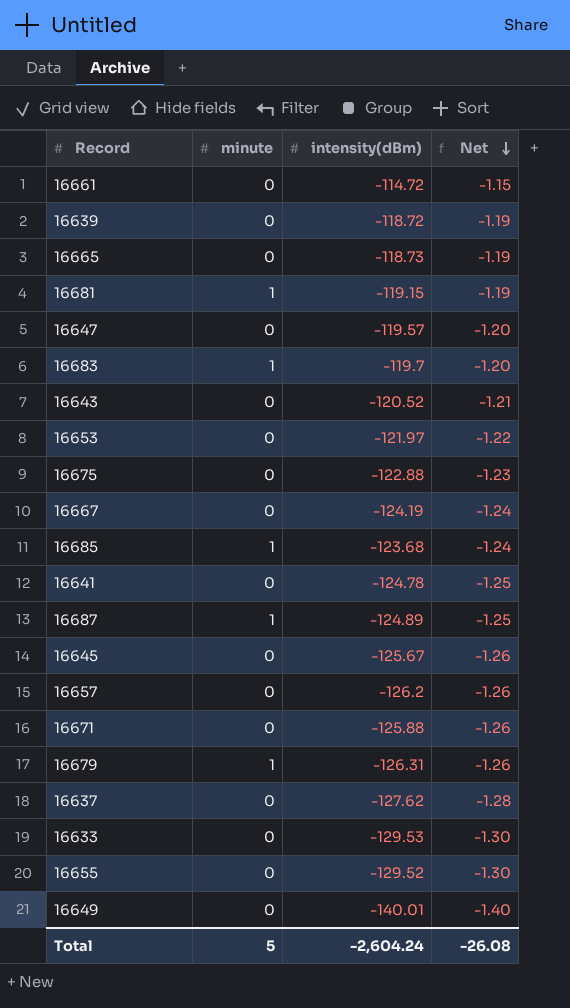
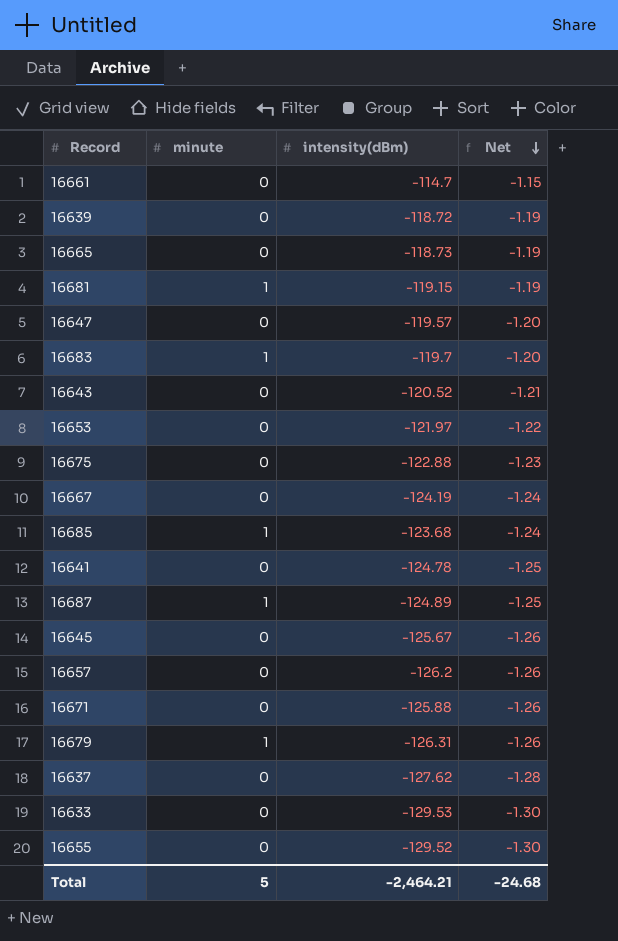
row 16649: 0 | -140.01 | -1.40 -> none
16661 | intensity(dBm): -114.72 -> -114.7
Total | intensity(dBm): -2,604.24 -> -2,464.21
Total | Net: -26.08 -> -24.68

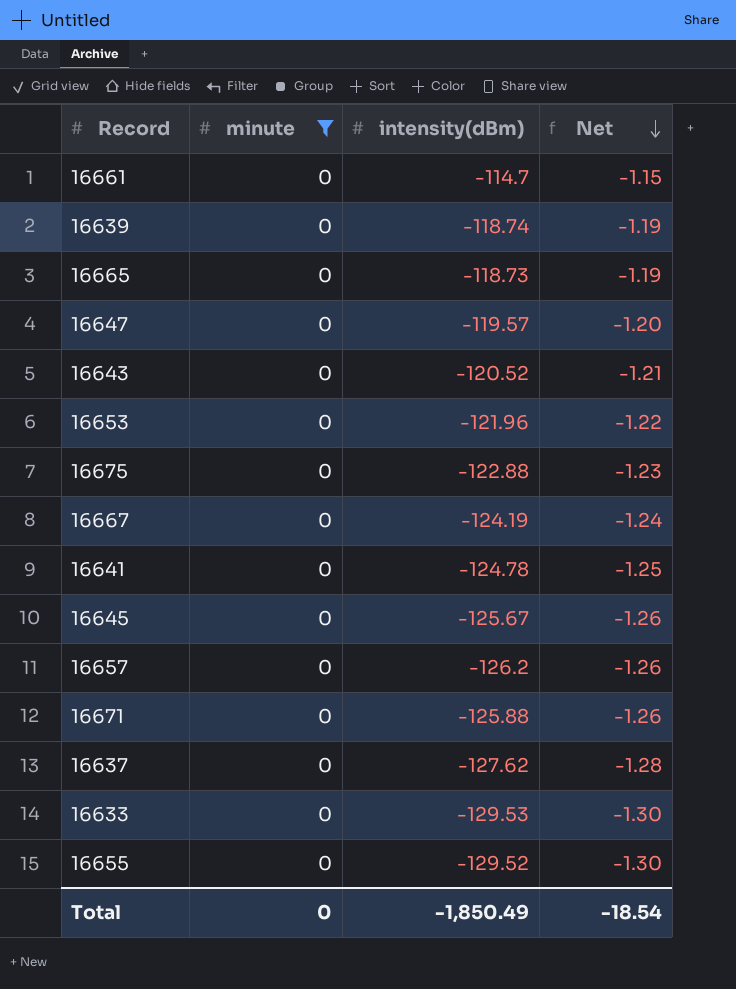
filter: none -> minute = 0
16639 | intensity(dBm): -118.72 -> -118.74
16653 | intensity(dBm): -121.97 -> -121.96
Total | minute: 5 -> 0
Total | intensity(dBm): -2,464.21 -> -1,850.49
Total | Net: -24.68 -> -18.54

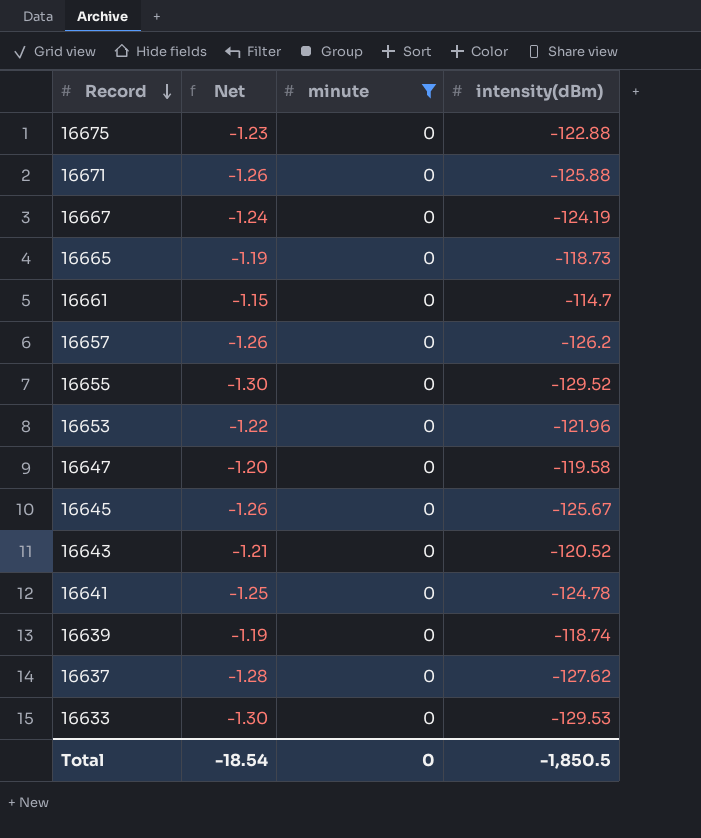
row order: Net descending -> Record descending
column Net | position: 4 -> 2
16647 | intensity(dBm): -119.57 -> -119.58
Total | intensity(dBm): -1,850.49 -> -1,850.5

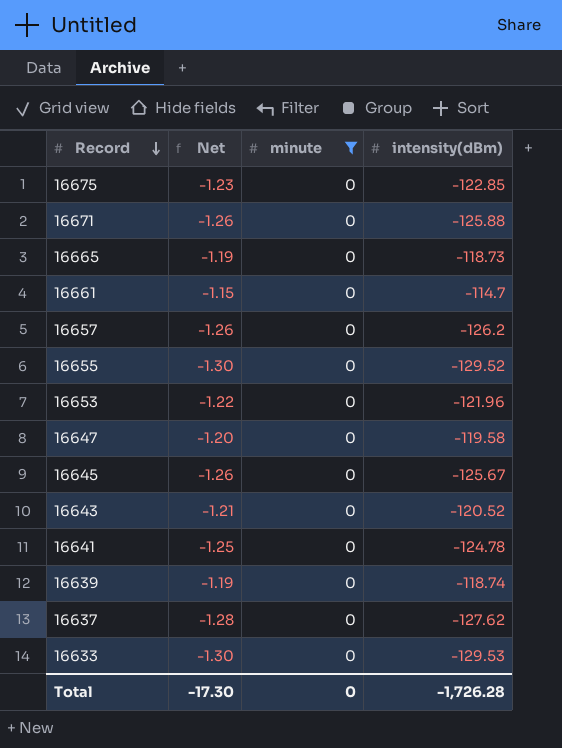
row 16667: -1.24 | 0 | -124.19 -> none
16675 | intensity(dBm): -122.88 -> -122.85
Total | Net: -18.54 -> -17.30
Total | intensity(dBm): -1,850.5 -> -1,726.28

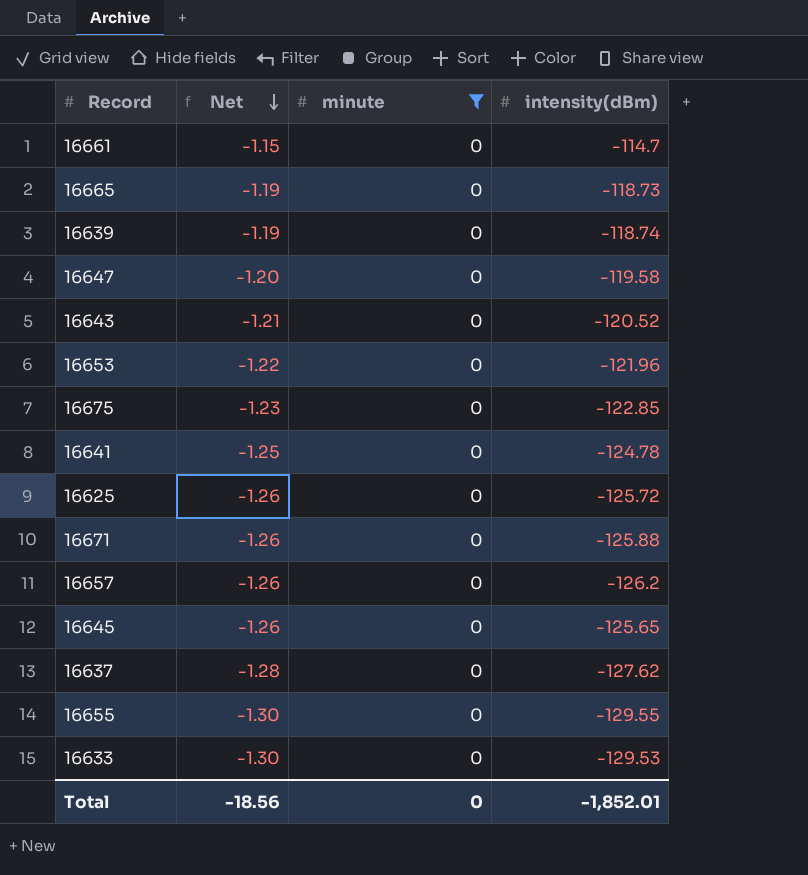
row order: Record descending -> Net descending
row 16625: none -> -1.26 | 0 | -125.72
16645 | intensity(dBm): -125.67 -> -125.65
16655 | intensity(dBm): -129.52 -> -129.55
Total | Net: -17.30 -> -18.56
Total | intensity(dBm): -1,726.28 -> -1,852.01

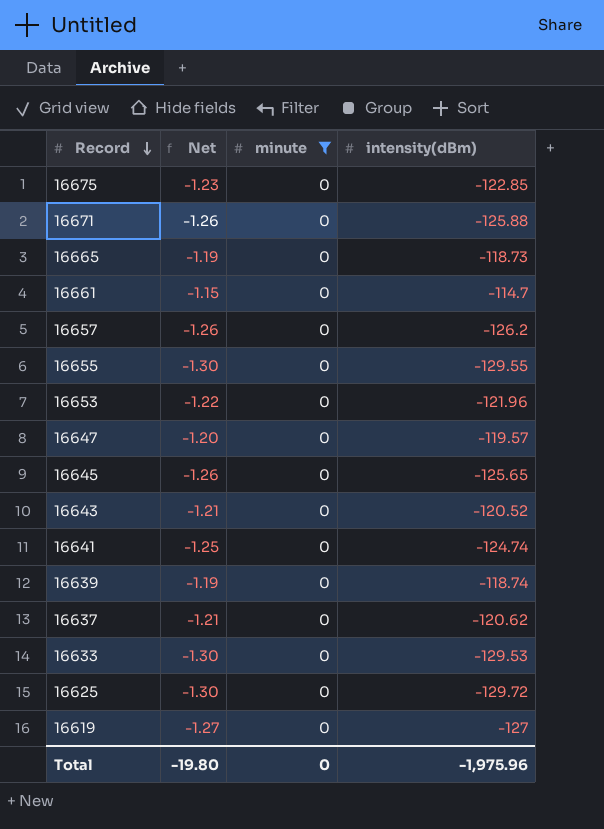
row order: Net descending -> Record descending
16647 | intensity(dBm): -119.58 -> -119.57
16641 | intensity(dBm): -124.78 -> -124.74
16637 | Net: -1.28 -> -1.21
16637 | intensity(dBm): -127.62 -> -120.62
16625 | Net: -1.26 -> -1.30
16625 | intensity(dBm): -125.72 -> -129.72
row 16619: none -> -1.27 | 0 | -127
Total | Net: -18.56 -> -19.80
Total | intensity(dBm): -1,852.01 -> -1,975.96

